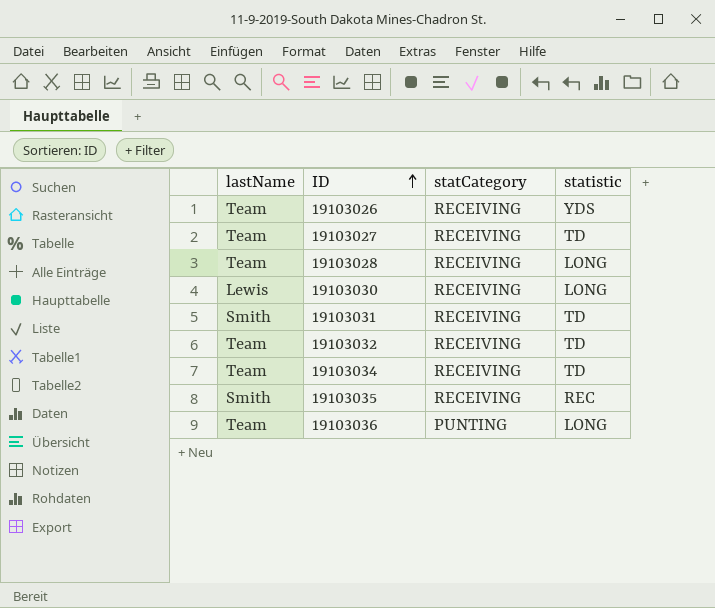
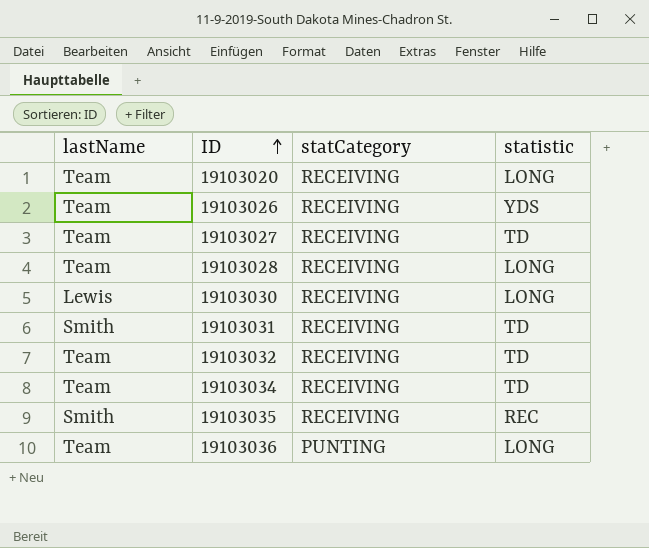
row 19103020: none -> Team | RECEIVING | LONG

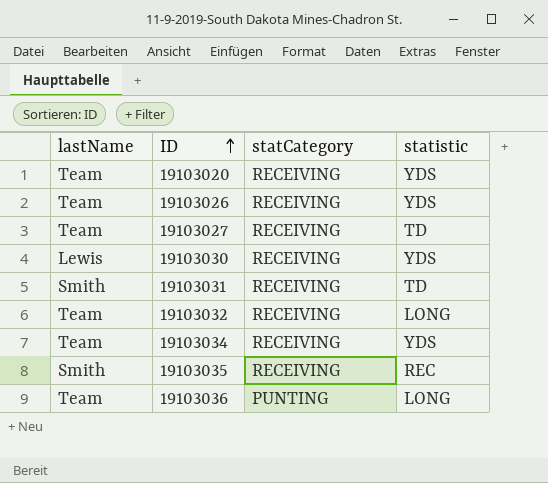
row 19103028: Team | RECEIVING | LONG -> none
19103020 | statistic: LONG -> YDS
19103030 | statistic: LONG -> YDS
19103032 | statistic: TD -> LONG
19103034 | statistic: TD -> YDS

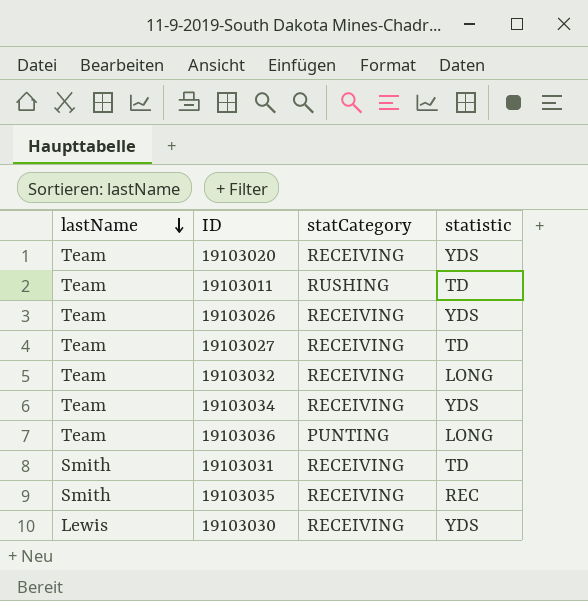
row order: ID ascending -> lastName descending
row 19103011: none -> Team | RUSHING | TD

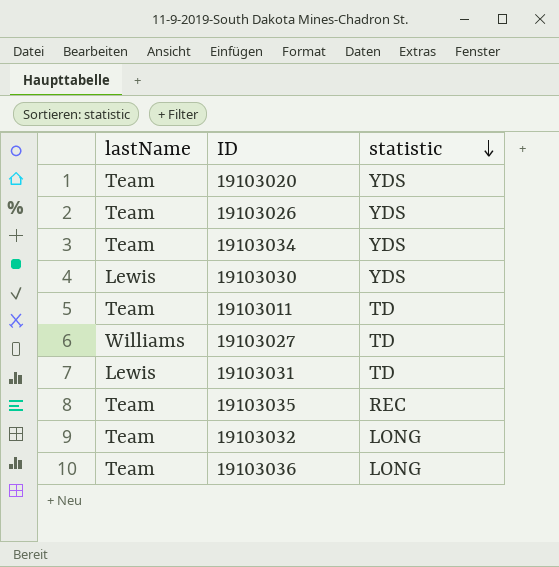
row order: lastName descending -> statistic descending
column statCategory | position: 3 -> none
19103027 | lastName: Team -> Williams
19103031 | lastName: Smith -> Lewis
19103035 | lastName: Smith -> Team

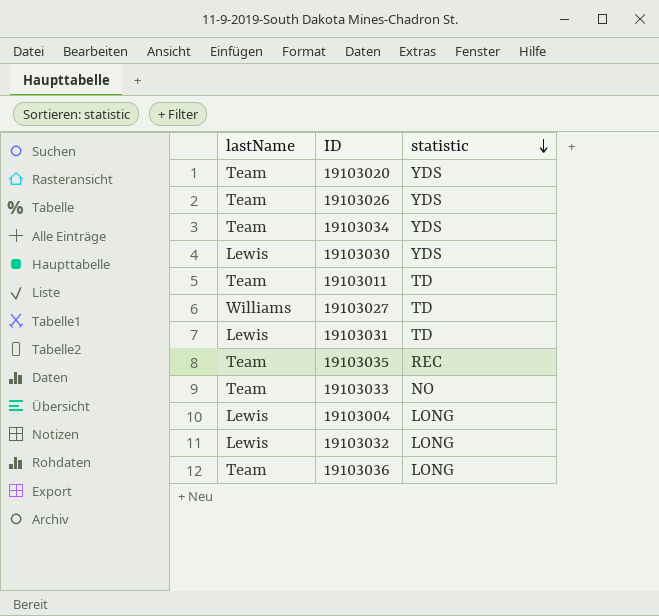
row 19103033: none -> Team | NO
row 19103004: none -> Lewis | LONG
19103032 | lastName: Team -> Lewis

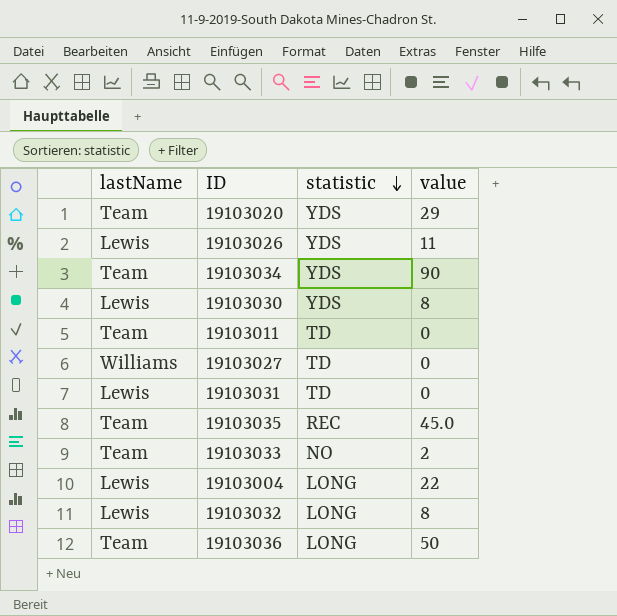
column value | position: none -> 4
19103026 | lastName: Team -> Lewis

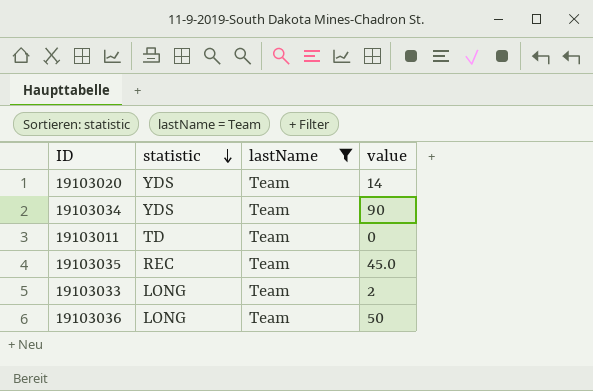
filter: none -> lastName = Team
column lastName | position: 1 -> 3
19103020 | value: 29 -> 14
19103033 | statistic: NO -> LONG

